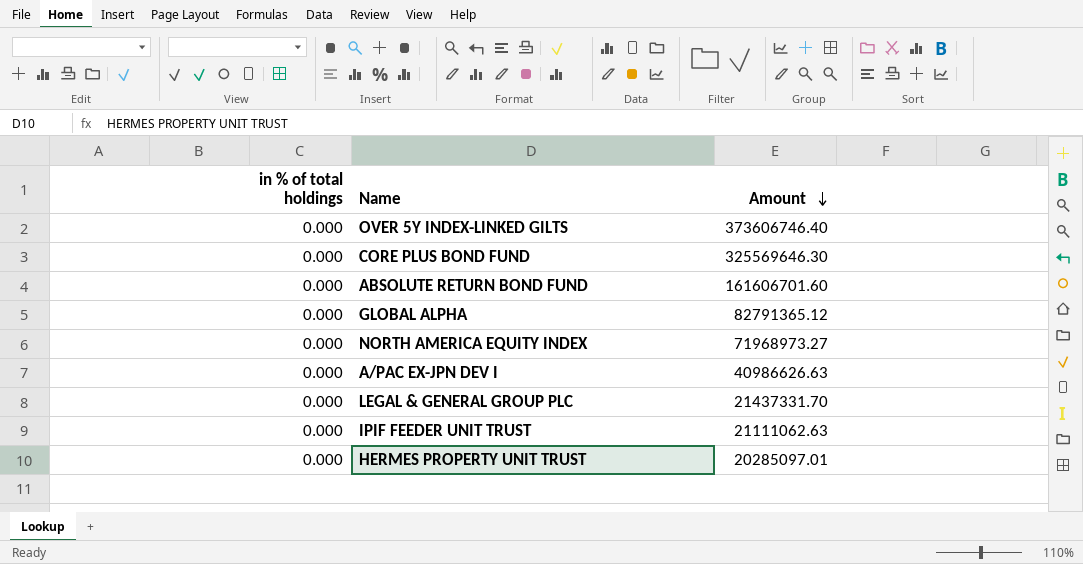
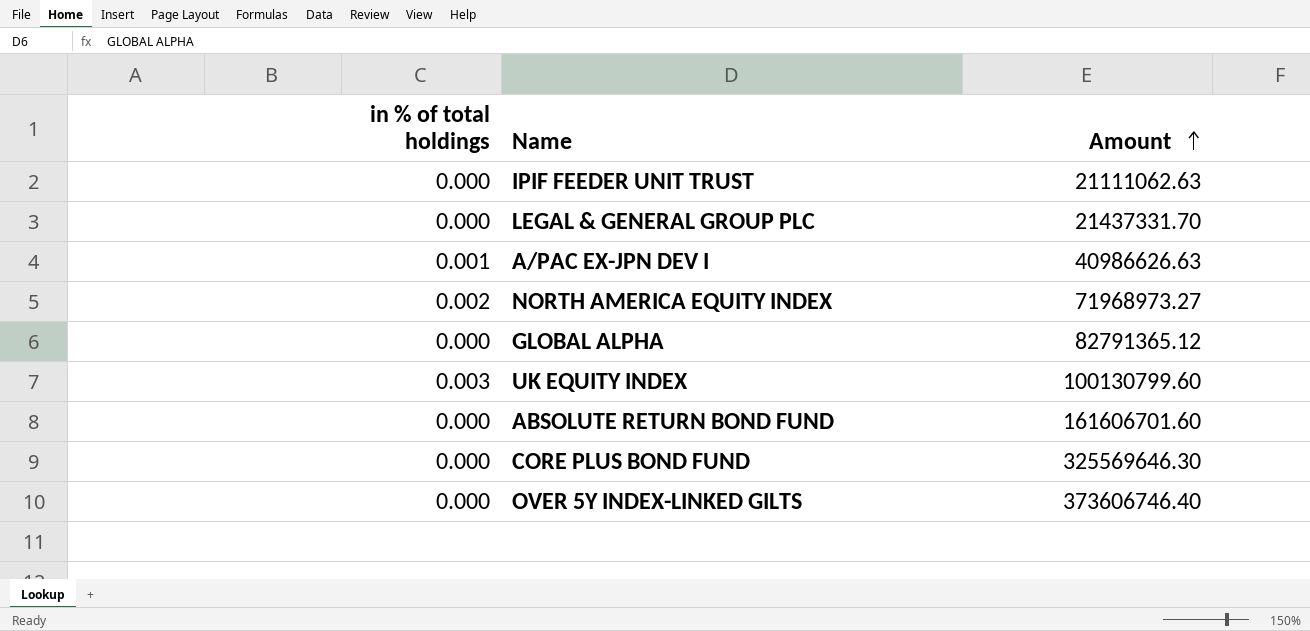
row order: Amount descending -> Amount ascending
row HERMES PROPERTY UNIT TRUST: 0.000 | 20285097.01 -> none
A/PAC EX-JPN DEV I | in % of total holdings: 0.000 -> 0.001
NORTH AMERICA EQUITY INDEX | in % of total holdings: 0.000 -> 0.002
row UK EQUITY INDEX: none -> 0.003 | 100130799.60

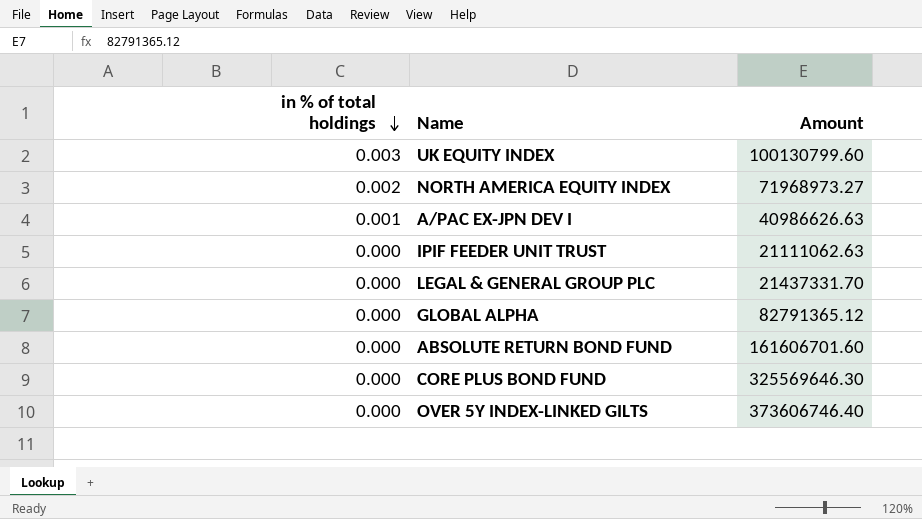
row order: Amount ascending -> in % of total holdings descending

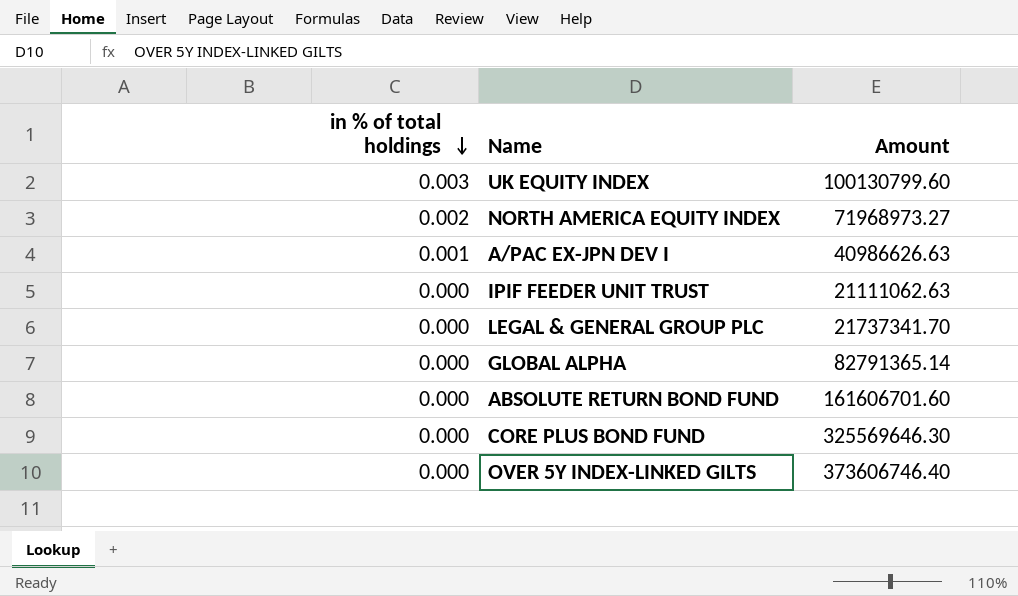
LEGAL & GENERAL GROUP PLC | Amount: 21437331.70 -> 21737341.70
GLOBAL ALPHA | Amount: 82791365.12 -> 82791365.14

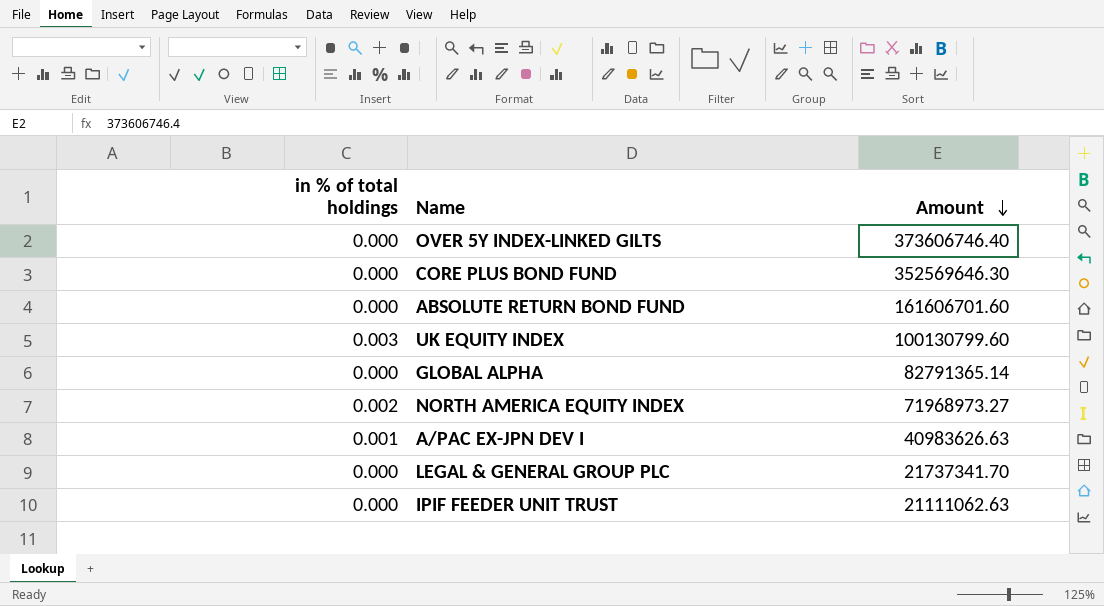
row order: in % of total holdings descending -> Amount descending
CORE PLUS BOND FUND | Amount: 325569646.30 -> 352569646.30
A/PAC EX-JPN DEV I | Amount: 40986626.63 -> 40983626.63

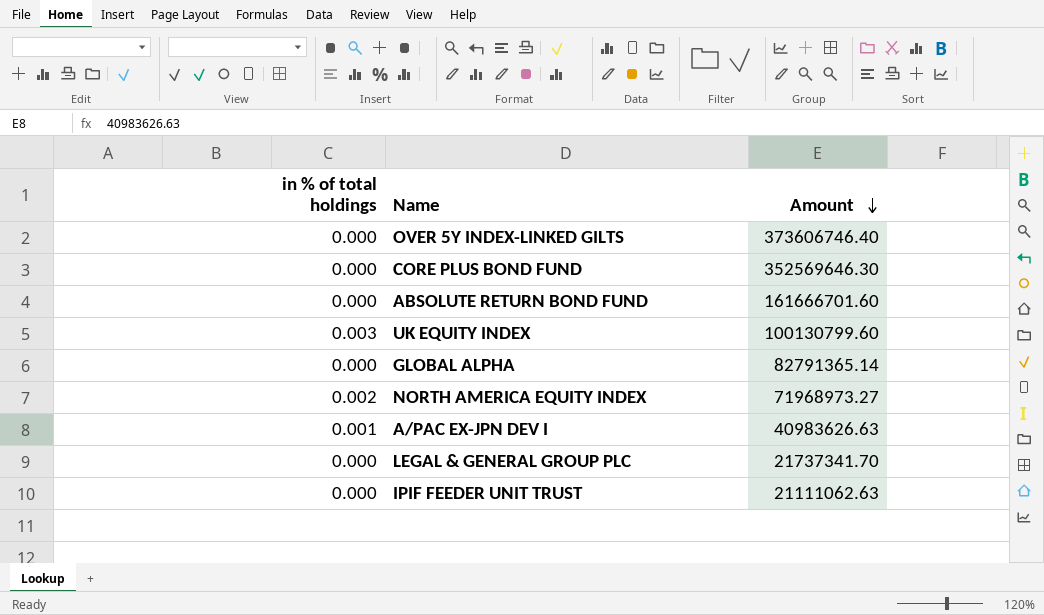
ABSOLUTE RETURN BOND FUND | Amount: 161606701.60 -> 161666701.60

